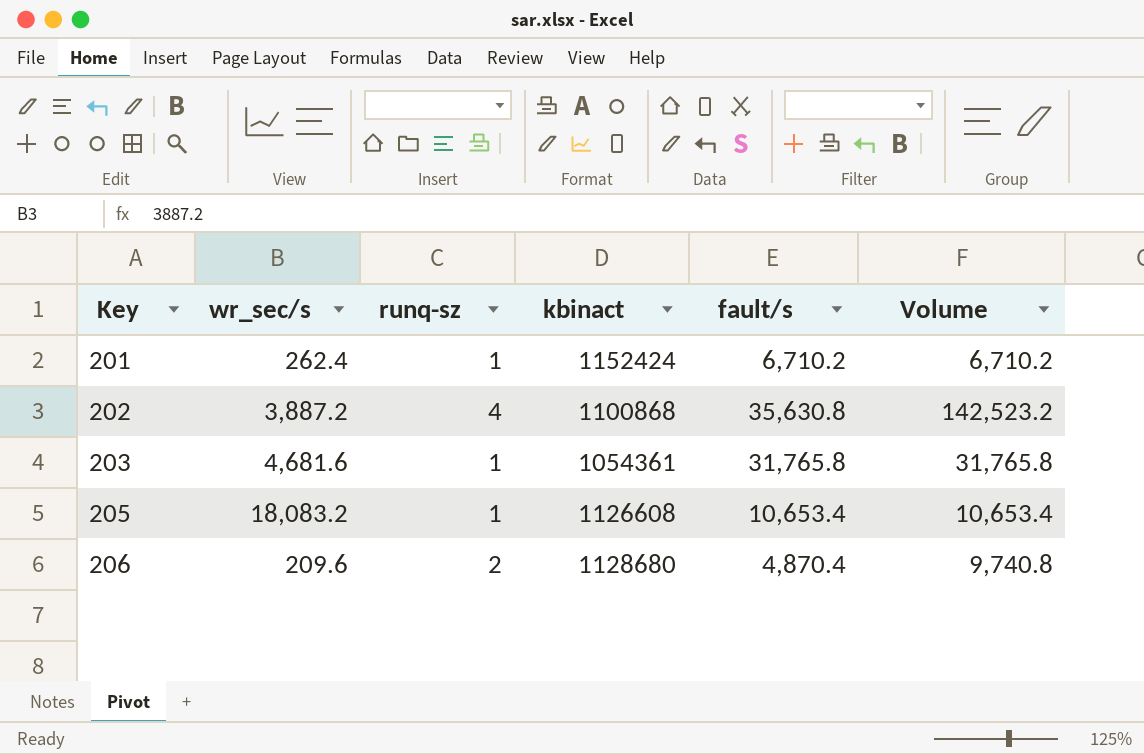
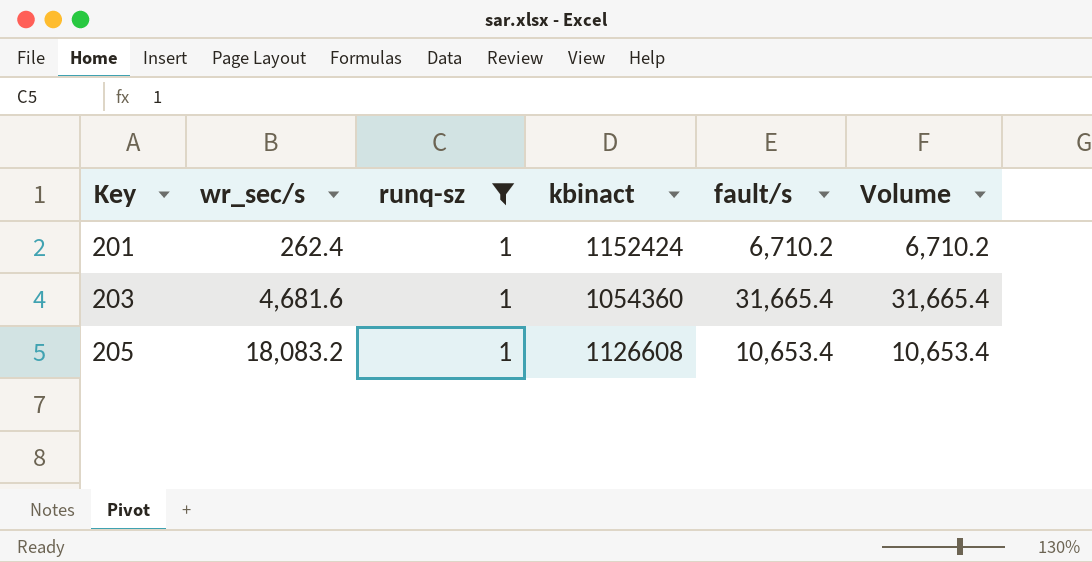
filter: none -> runq-sz = 1
203 | kbinact: 1054361 -> 1054360
203 | fault/s: 31,765.8 -> 31,665.4
203 | Volume: 31,765.8 -> 31,665.4

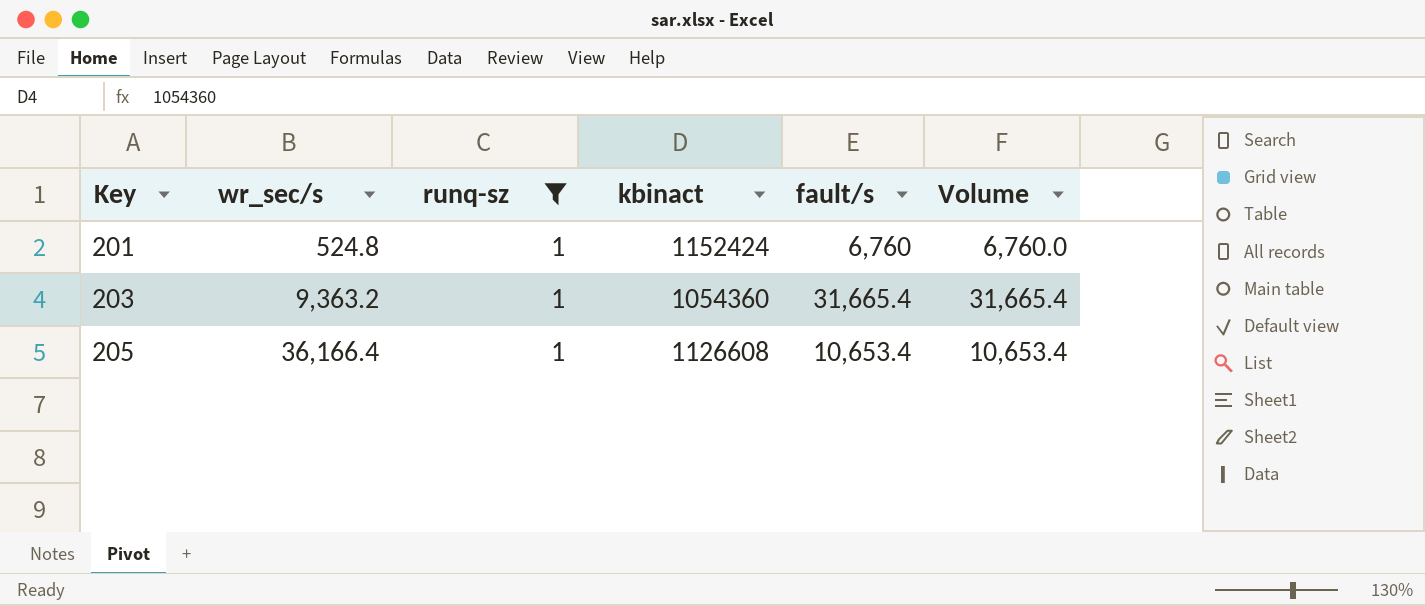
201 | wr_sec/s: 262.4 -> 524.8
201 | fault/s: 6,710.2 -> 6,760
201 | Volume: 6,710.2 -> 6,760.0
203 | wr_sec/s: 4,681.6 -> 9,363.2
205 | wr_sec/s: 18,083.2 -> 36,166.4

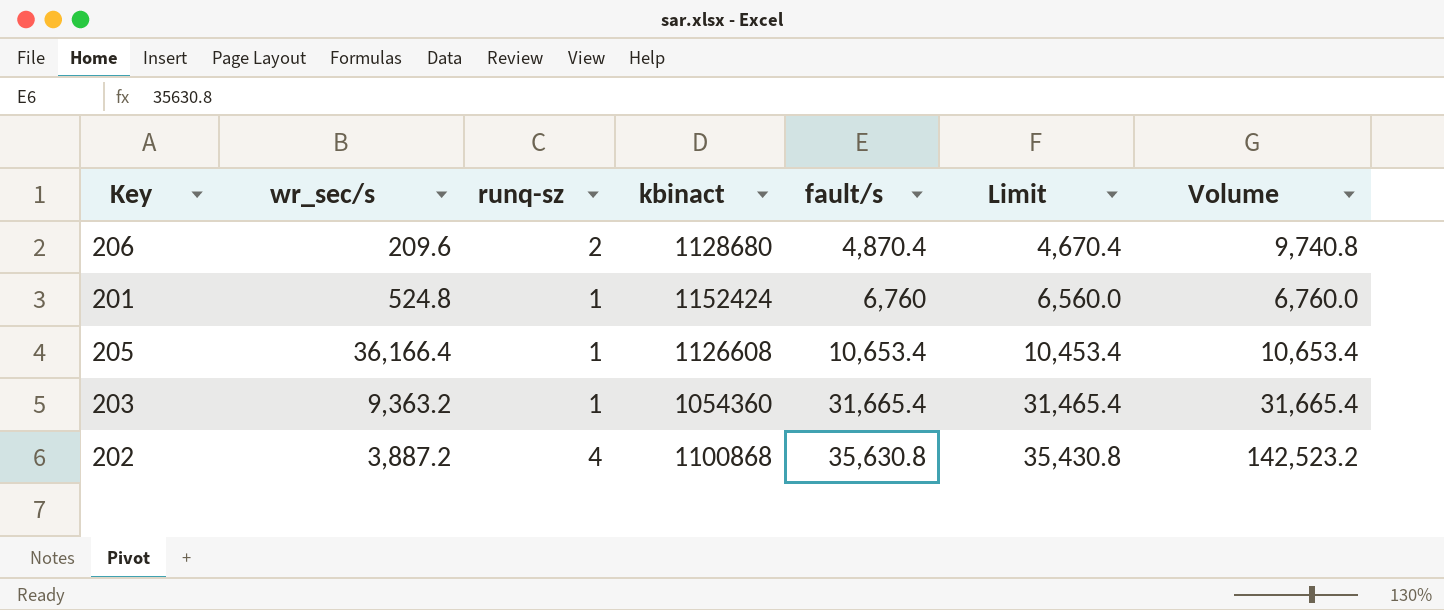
filter: runq-sz = 1 -> none
row order: Key ascending -> fault/s ascending
column Limit | formula: none -> [fault/s] - 200

